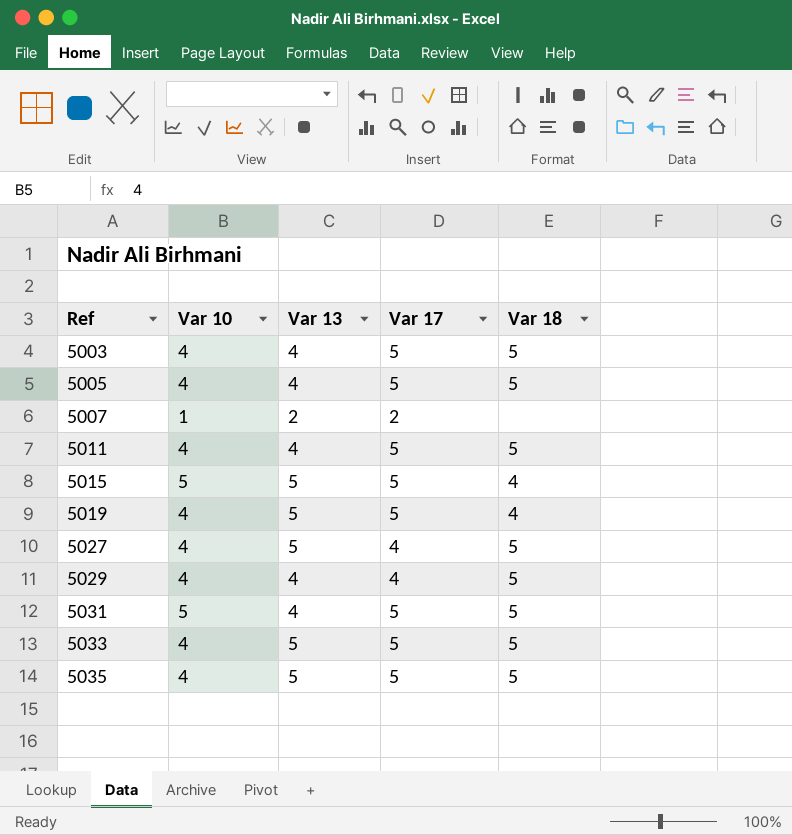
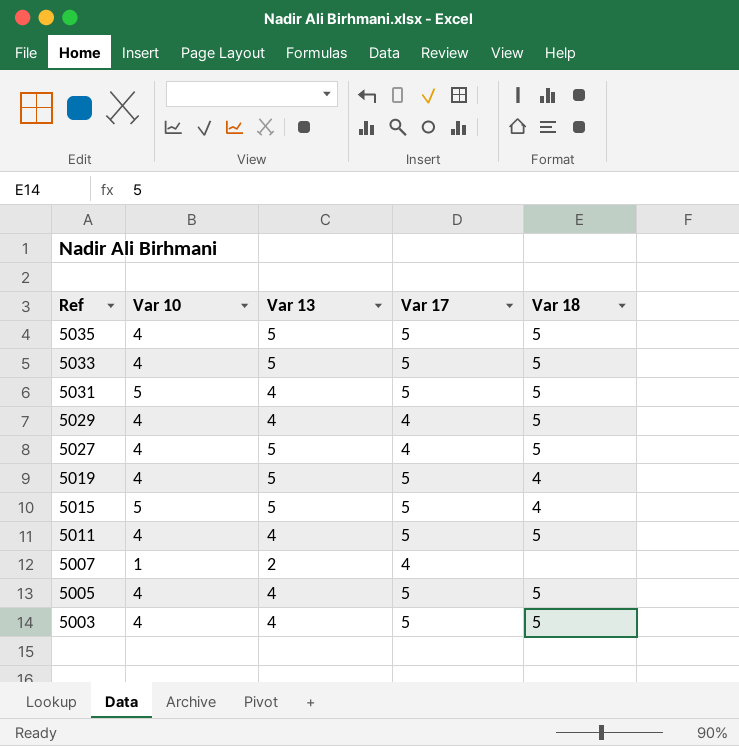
row order: Ref ascending -> Ref descending
5007 | Var 17: 2 -> 4

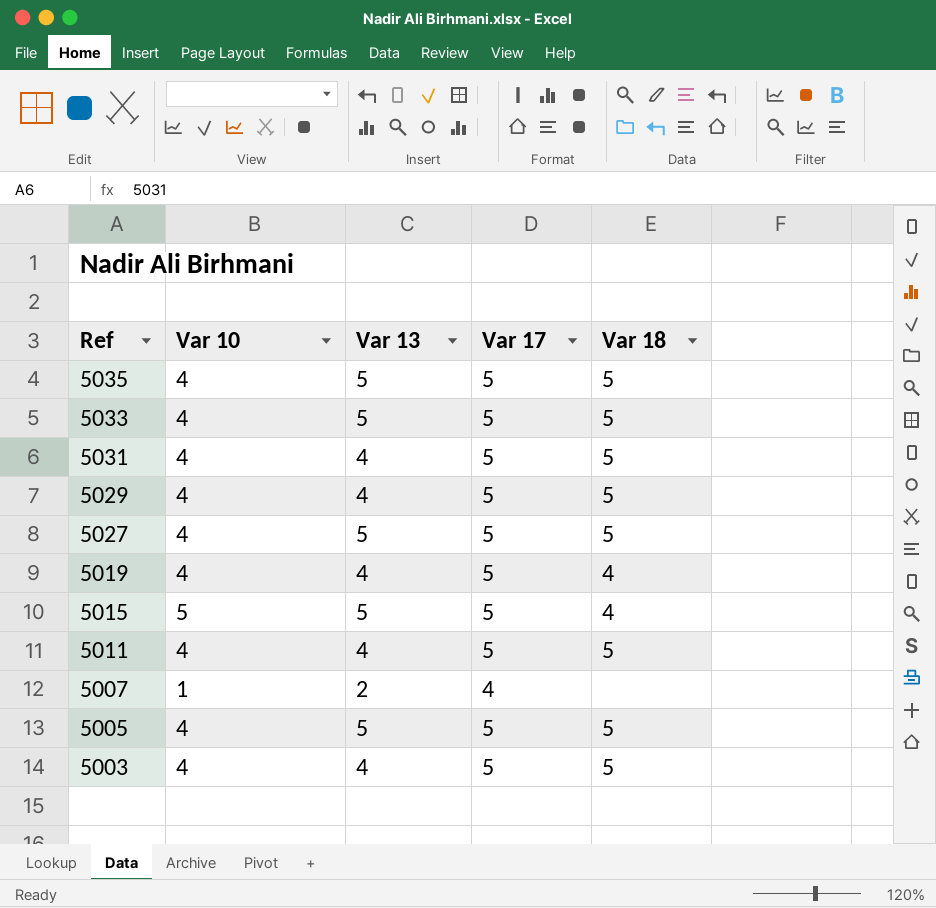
5031 | Var 10: 5 -> 4
5029 | Var 17: 4 -> 5
5027 | Var 17: 4 -> 5
5019 | Var 13: 5 -> 4
5005 | Var 13: 4 -> 5

